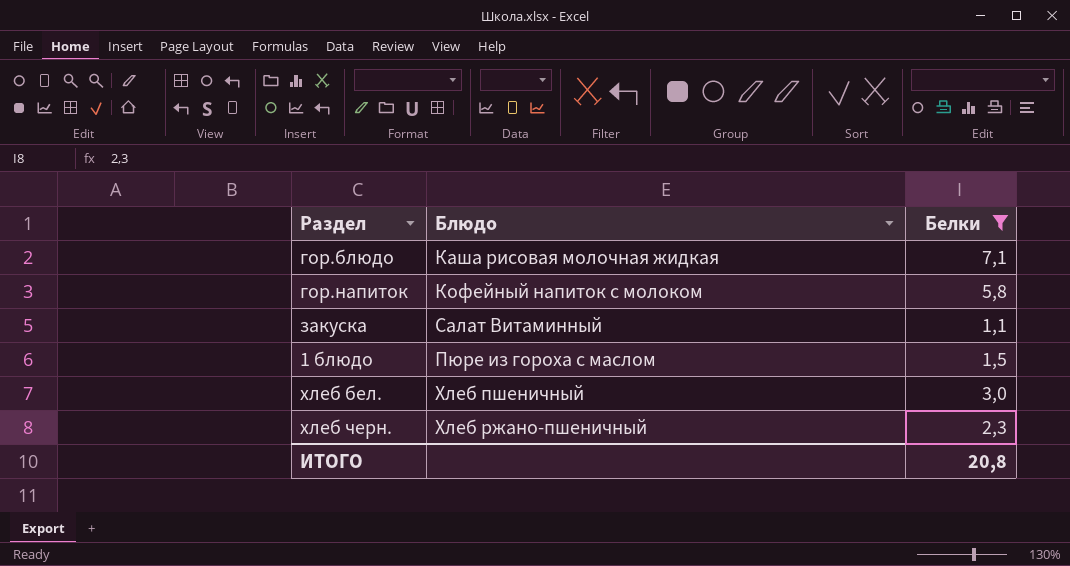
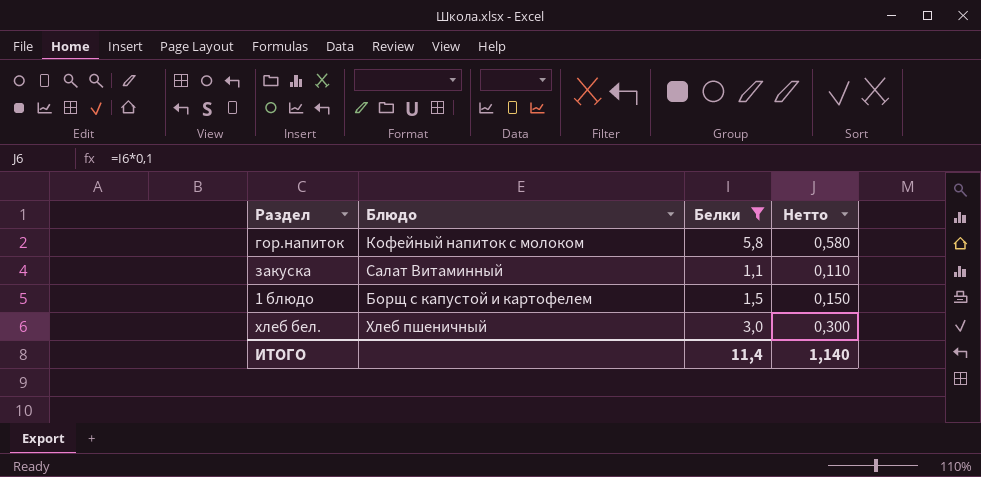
column Нетто | formula: none -> [Белки] * 0,1
row гор.блюдо: Каша рисовая молочная жидкая | 7,1 -> none
row хлеб черн.: Хлеб ржано-пшеничный | 2,3 -> none
1 блюдо | Блюдо: Пюре из гороха с маслом -> Борщ с капустой и картофелем
ИТОГО | Белки: 20,8 -> 11,4

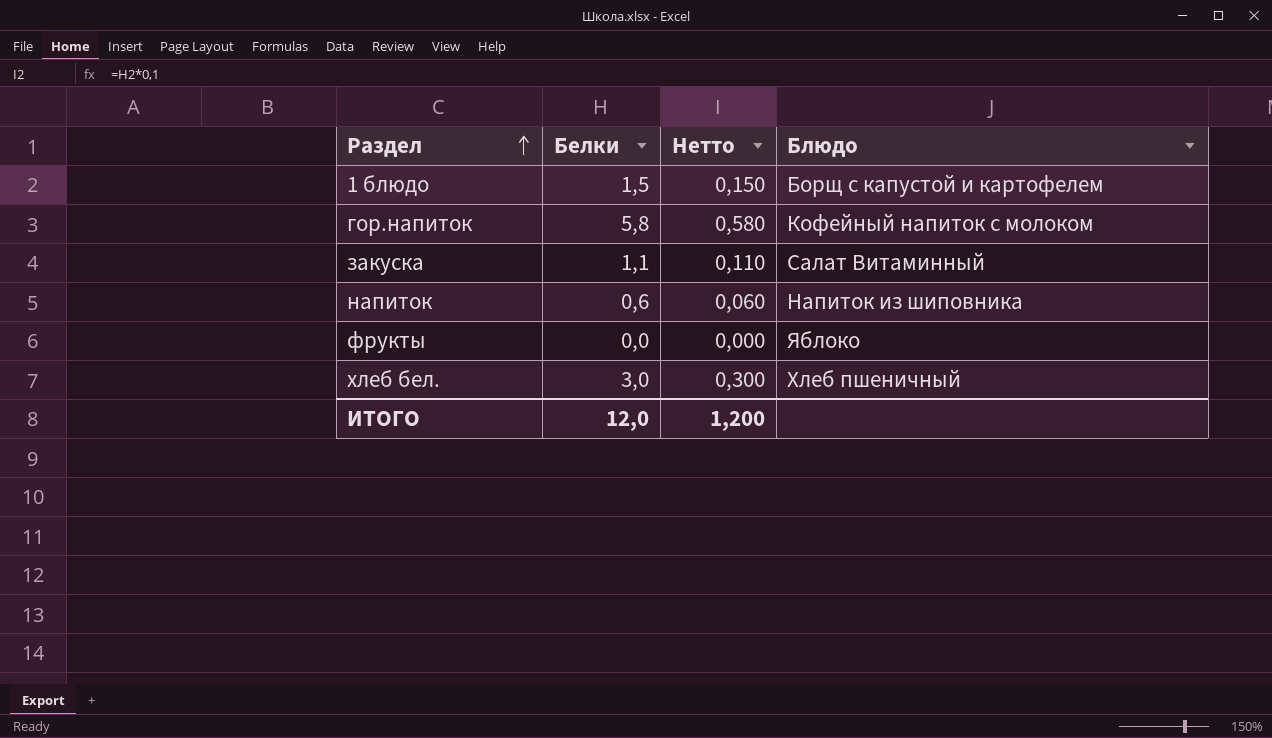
filter: Белки >= 1,1 -> none
row order: none -> Раздел ascending
column Блюдо | position: 2 -> 4
ИТОГО | Белки: 11,4 -> 12,0
ИТОГО | Нетто: 1,140 -> 1,200

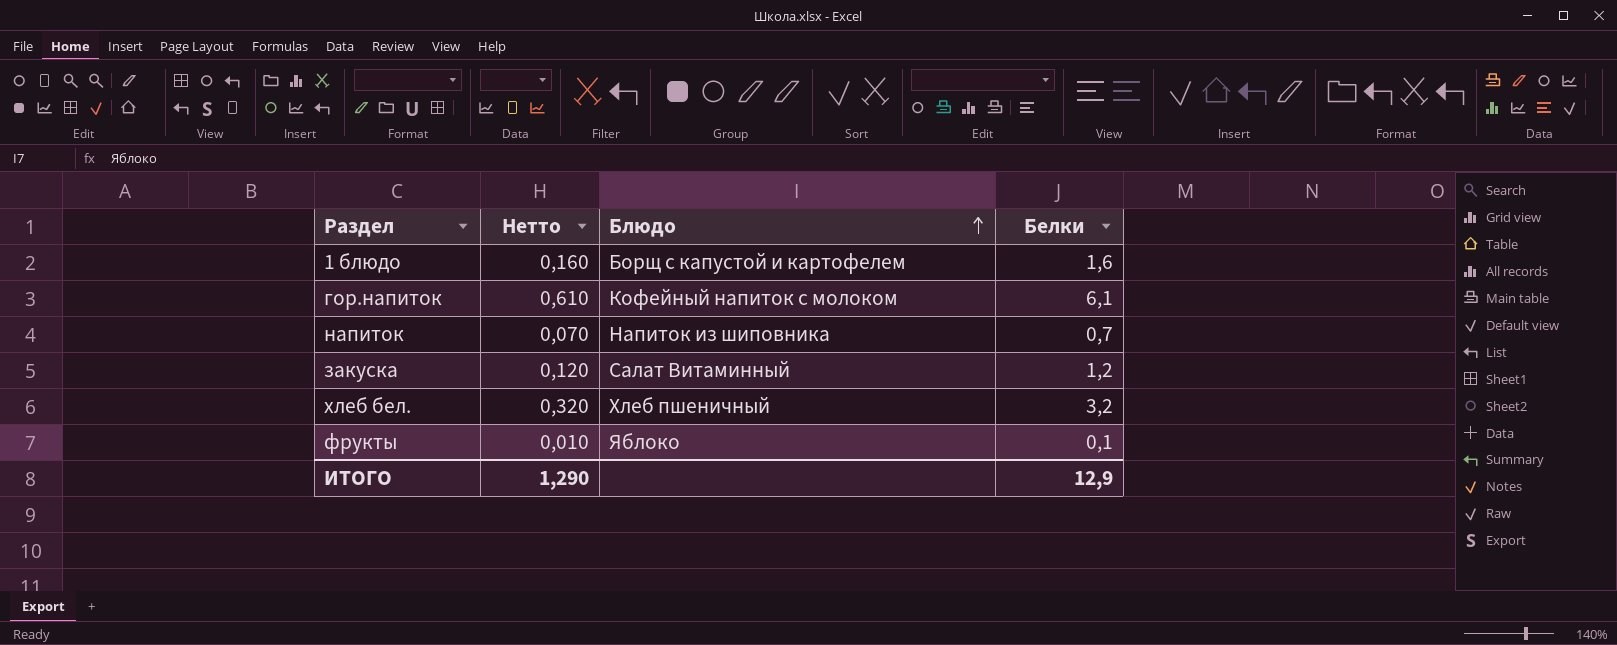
row order: Раздел ascending -> Блюдо ascending
column Белки | position: 2 -> 4
1 блюдо | Нетто: 0,150 -> 0,160
1 блюдо | Белки: 1,5 -> 1,6
гор.напиток | Нетто: 0,580 -> 0,610
гор.напиток | Белки: 5,8 -> 6,1
напиток | Нетто: 0,060 -> 0,070
напиток | Белки: 0,6 -> 0,7
закуска | Нетто: 0,110 -> 0,120
закуска | Белки: 1,1 -> 1,2
хлеб бел. | Нетто: 0,300 -> 0,320
хлеб бел. | Белки: 3,0 -> 3,2
фрукты | Нетто: 0,000 -> 0,010
фрукты | Белки: 0,0 -> 0,1
ИТОГО | Нетто: 1,200 -> 1,290
ИТОГО | Белки: 12,0 -> 12,9

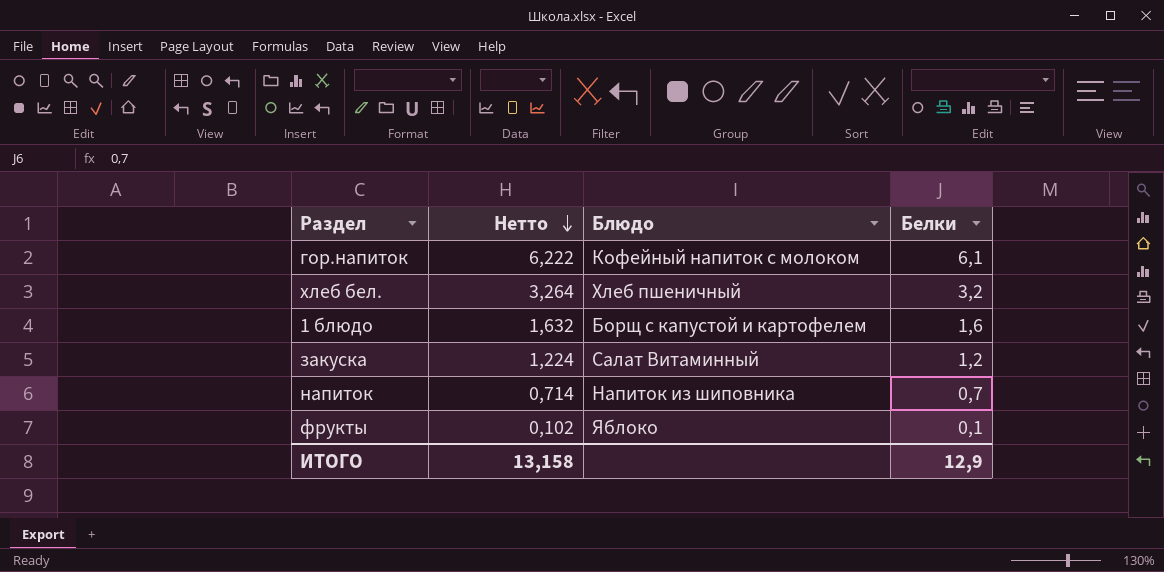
row order: Блюдо ascending -> Нетто descending
column Нетто | formula: [Белки] * 0,1 -> [Белки] * 1,02
ИТОГО | Нетто: 1,290 -> 13,158

